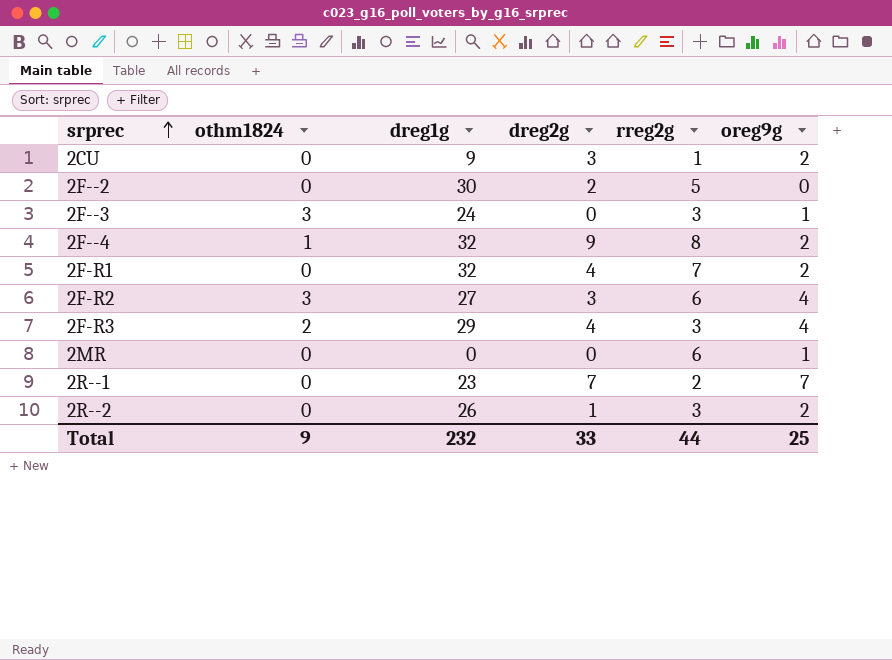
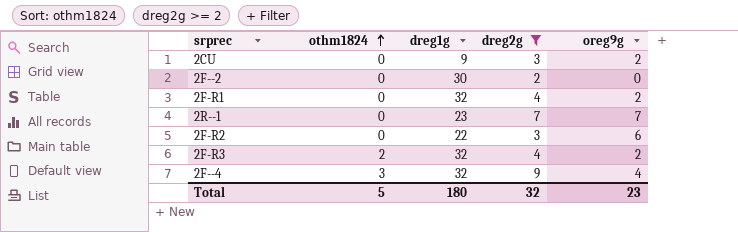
filter: none -> dreg2g >= 2
row order: srprec ascending -> othm1824 ascending
column rreg2g | position: 5 -> none
2F-R2 | othm1824: 3 -> 0
2F-R2 | dreg1g: 27 -> 22
2F-R2 | oreg9g: 4 -> 6
2F-R3 | dreg1g: 29 -> 32
2F-R3 | oreg9g: 4 -> 2
2F--4 | othm1824: 1 -> 3
2F--4 | oreg9g: 2 -> 4
Total | othm1824: 9 -> 5
Total | dreg1g: 232 -> 180
Total | dreg2g: 33 -> 32
Total | oreg9g: 25 -> 23

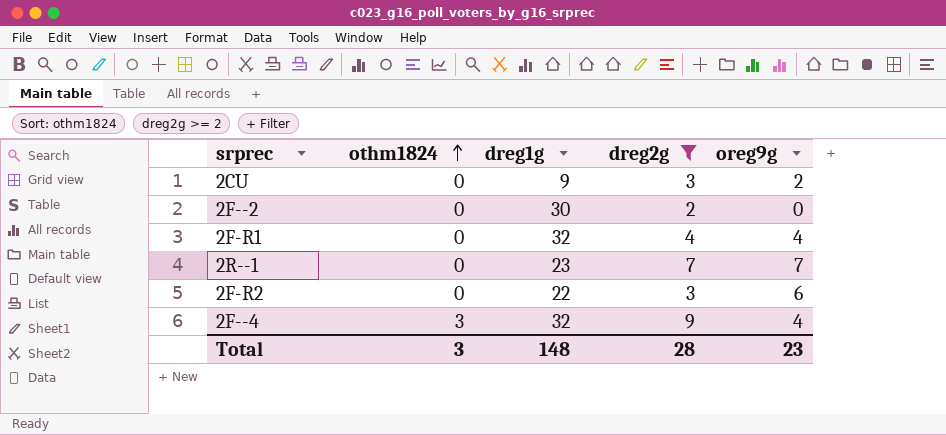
row 2F-R3: 2 | 32 | 4 | 2 -> none
2F-R1 | oreg9g: 2 -> 4
Total | othm1824: 5 -> 3
Total | dreg1g: 180 -> 148
Total | dreg2g: 32 -> 28

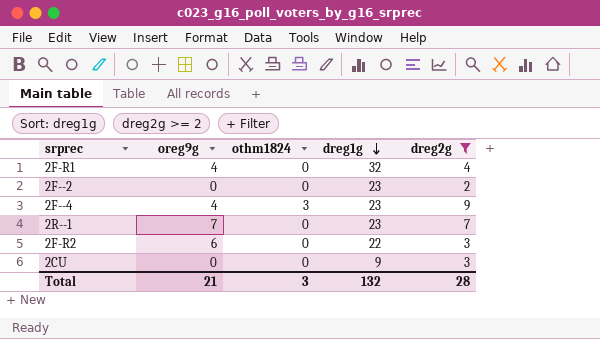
row order: othm1824 ascending -> dreg1g descending
column oreg9g | position: 5 -> 2
2F--2 | dreg1g: 30 -> 23
2F--4 | dreg1g: 32 -> 23
2CU | oreg9g: 2 -> 0
Total | oreg9g: 23 -> 21
Total | dreg1g: 148 -> 132

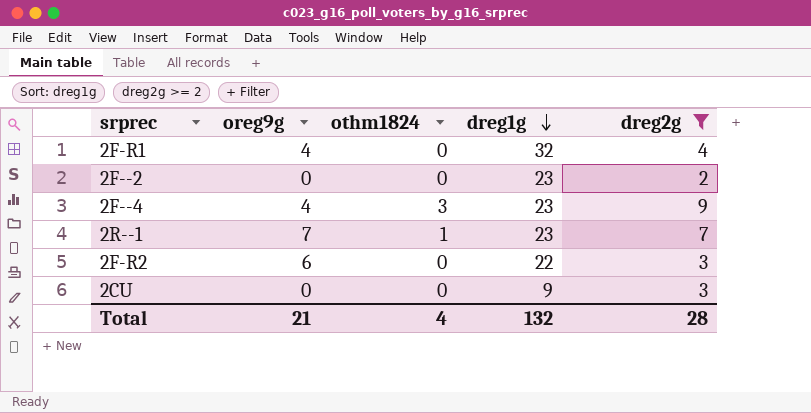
2R--1 | othm1824: 0 -> 1
Total | othm1824: 3 -> 4

